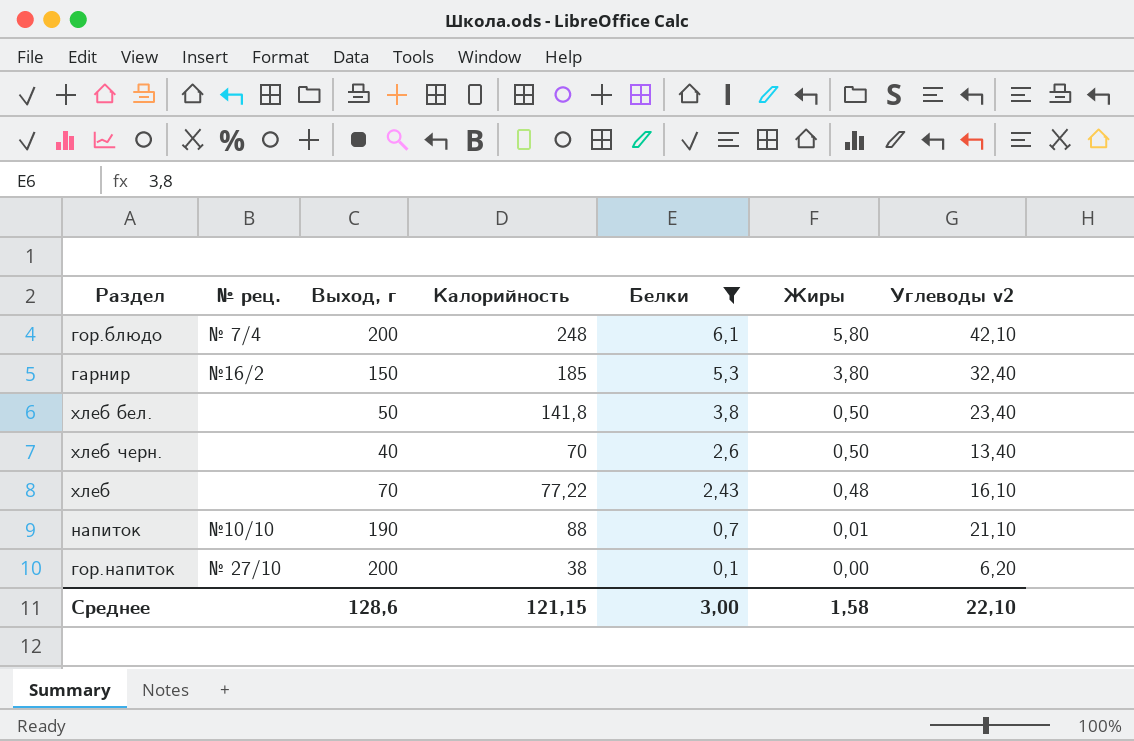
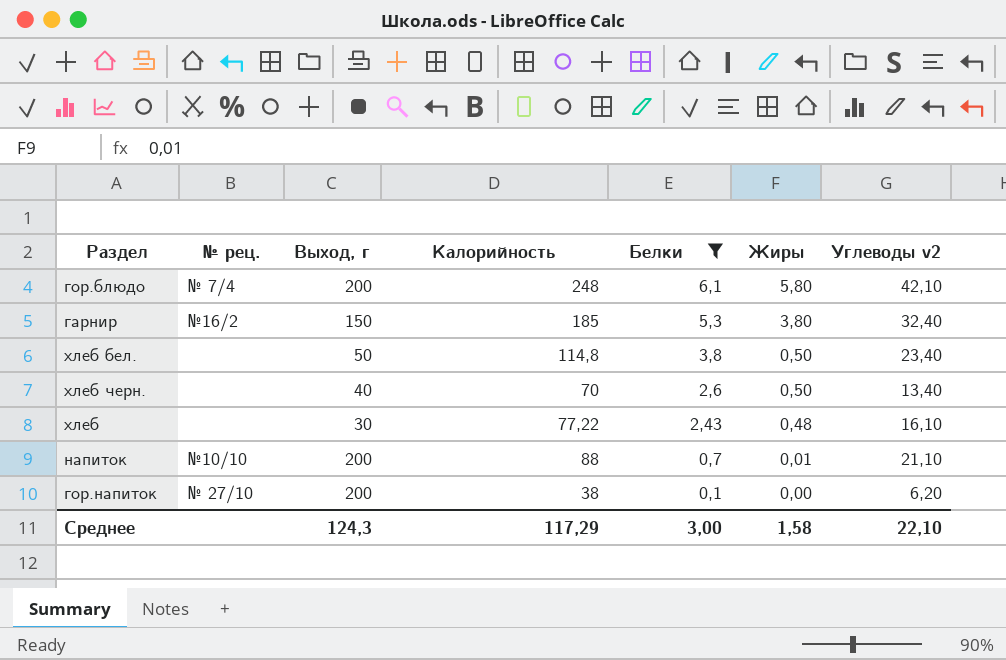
хлеб бел. | Калорийность: 141,8 -> 114,8
хлеб | Выход, г: 70 -> 30
напиток | Выход, г: 190 -> 200
Среднее | Выход, г: 128,6 -> 124,3
Среднее | Калорийность: 121,15 -> 117,29

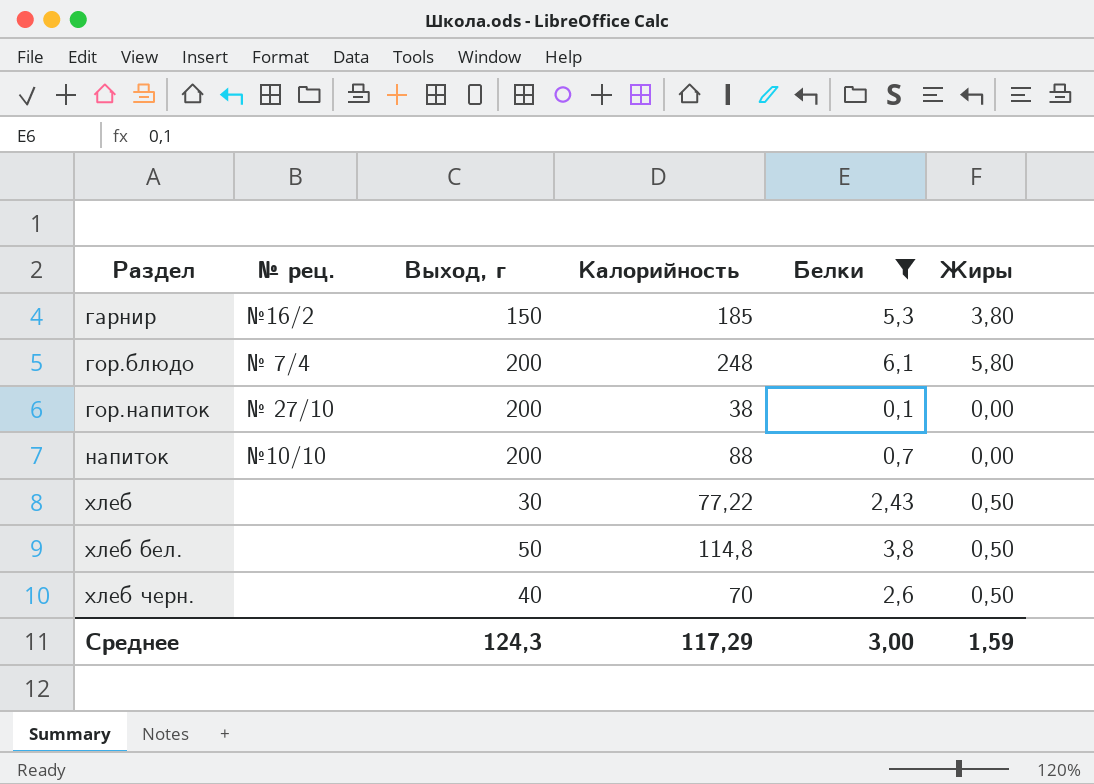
row order: Белки descending -> Раздел ascending
column Углеводы v2 | position: 7 -> none
напиток | Жиры: 0,01 -> 0,00
хлеб | Жиры: 0,48 -> 0,50
Среднее | Жиры: 1,58 -> 1,59

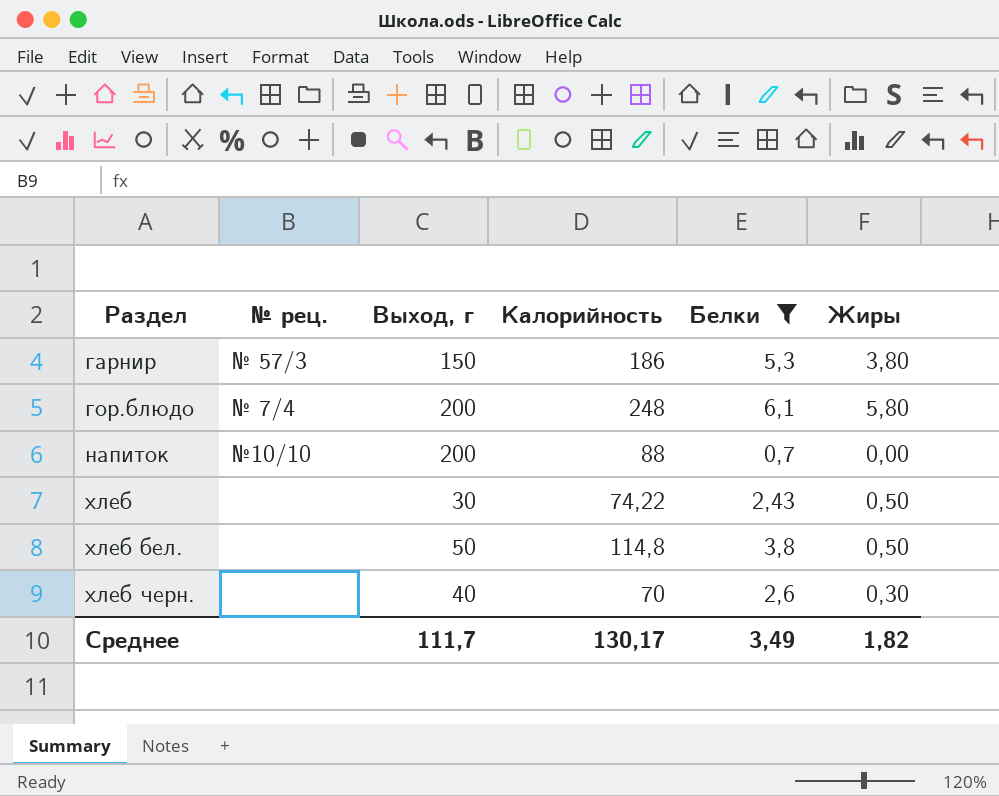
row гор.напиток: № 27/10 | 200 | 38 | 0,1 | 0,00 -> none
гарнир | № рец.: №16/2 -> № 57/3
гарнир | Калорийность: 185 -> 186
хлеб | Калорийность: 77,22 -> 74,22
хлеб черн. | Жиры: 0,50 -> 0,30
Среднее | Выход, г: 124,3 -> 111,7
Среднее | Калорийность: 117,29 -> 130,17
Среднее | Белки: 3,00 -> 3,49
Среднее | Жиры: 1,59 -> 1,82

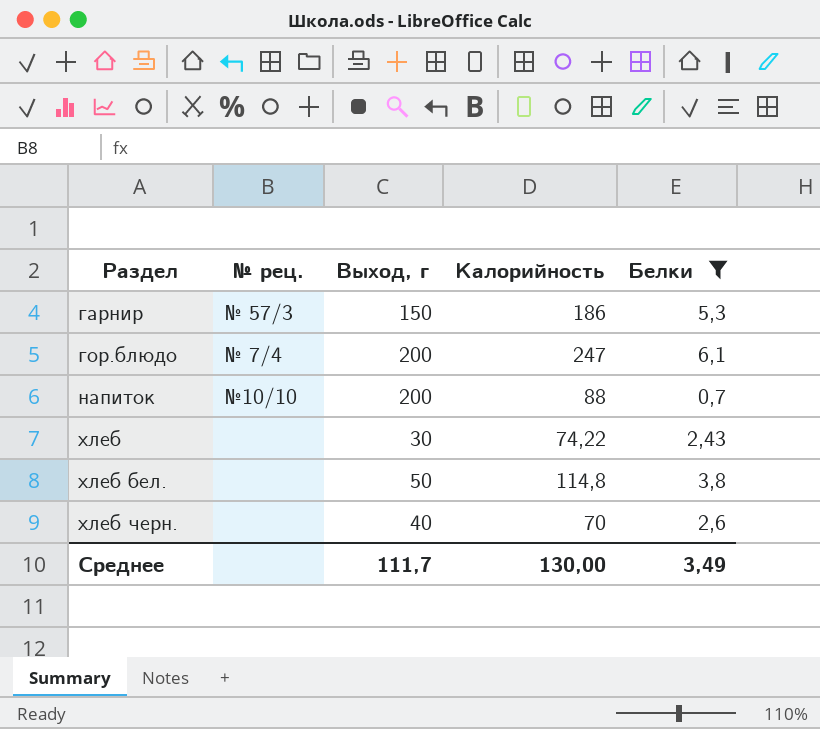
column Жиры | position: 6 -> none
гор.блюдо | Калорийность: 248 -> 247
Среднее | Калорийность: 130,17 -> 130,00

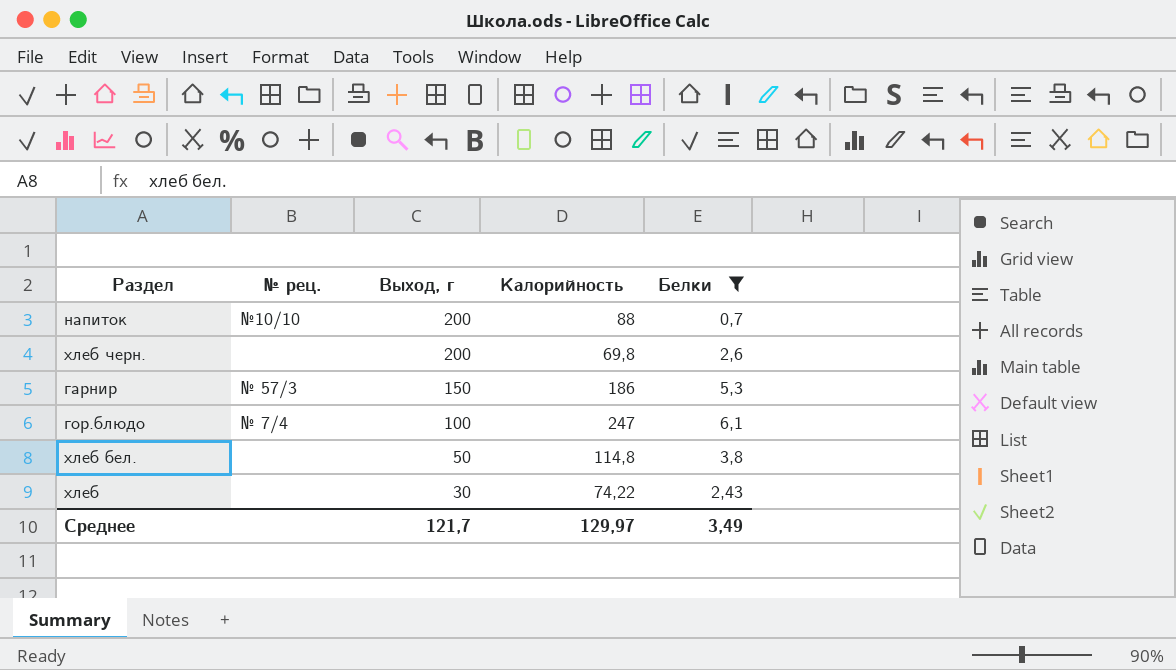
row order: Раздел ascending -> Выход, г descending
хлеб черн. | Выход, г: 40 -> 200
хлеб черн. | Калорийность: 70 -> 69,8
гор.блюдо | Выход, г: 200 -> 100
Среднее | Выход, г: 111,7 -> 121,7
Среднее | Калорийность: 130,00 -> 129,97

